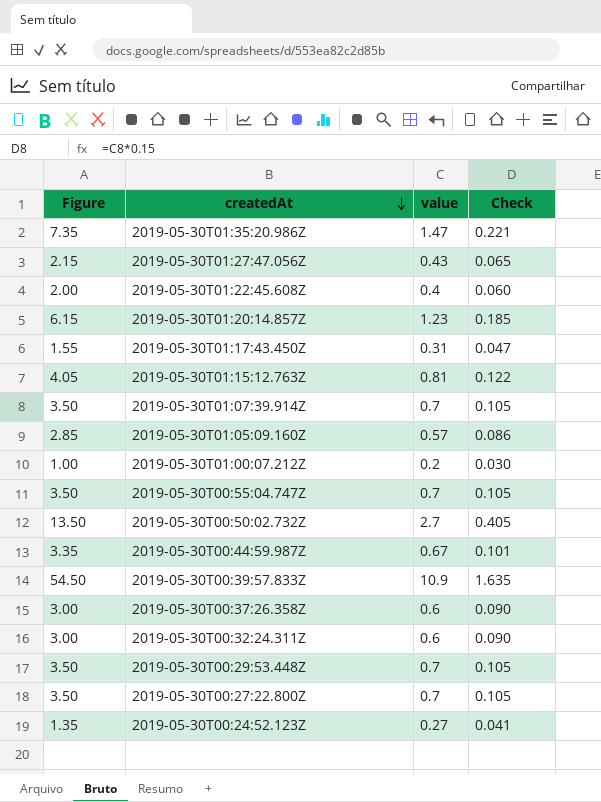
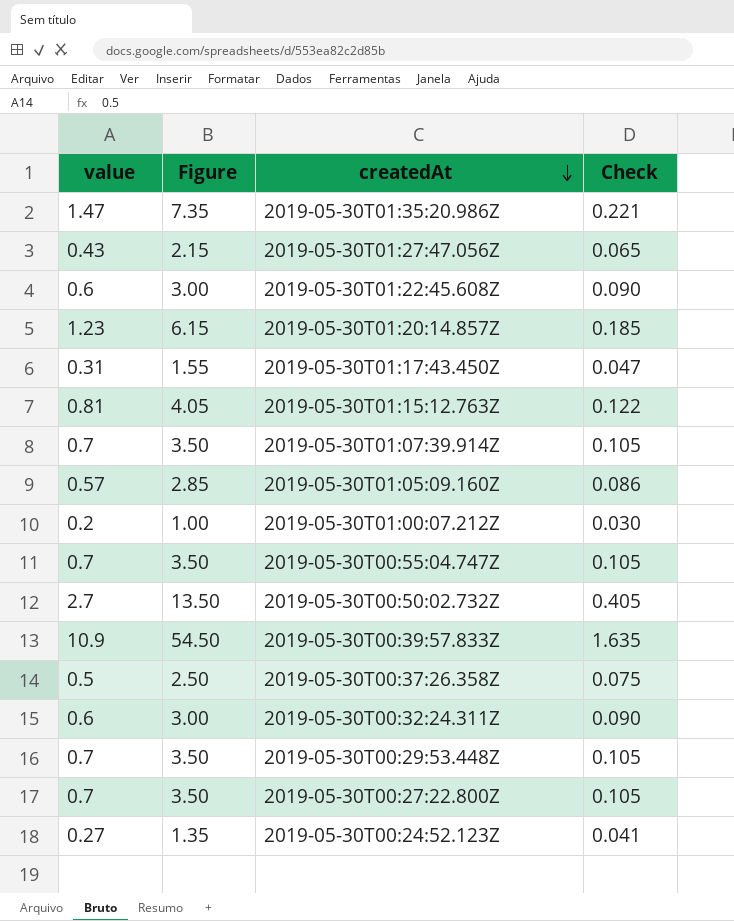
column value | position: 3 -> 1
row 2019-05-30T00:44:59.987Z: 3.35 | 0.67 | 0.101 -> none
2019-05-30T01:22:45.608Z | value: 0.4 -> 0.6
2019-05-30T01:22:45.608Z | Figure: 2.00 -> 3.00
2019-05-30T01:22:45.608Z | Check: 0.060 -> 0.090
2019-05-30T00:37:26.358Z | value: 0.6 -> 0.5
2019-05-30T00:37:26.358Z | Figure: 3.00 -> 2.50
2019-05-30T00:37:26.358Z | Check: 0.090 -> 0.075

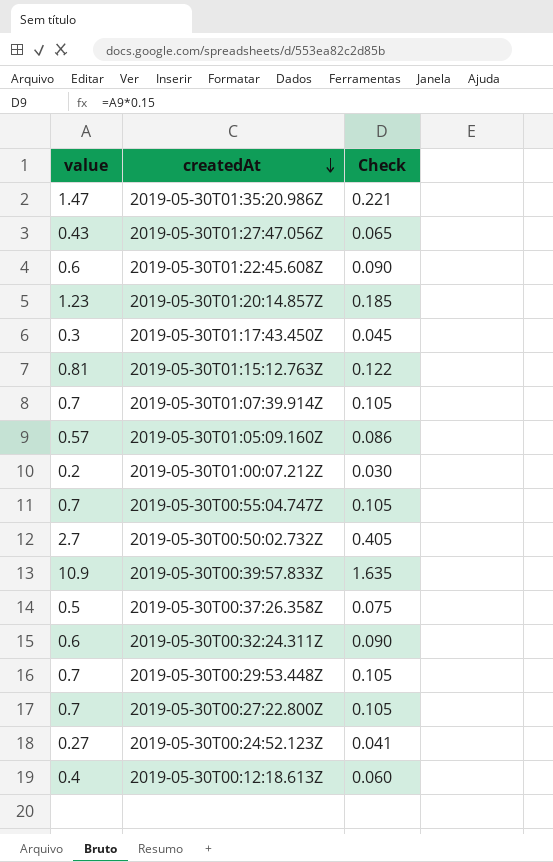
column Figure | formula: [value] * 5 -> none
2019-05-30T01:17:43.450Z | value: 0.31 -> 0.3
2019-05-30T01:17:43.450Z | Check: 0.047 -> 0.045
row 2019-05-30T00:12:18.613Z: none -> 0.4 | 0.060

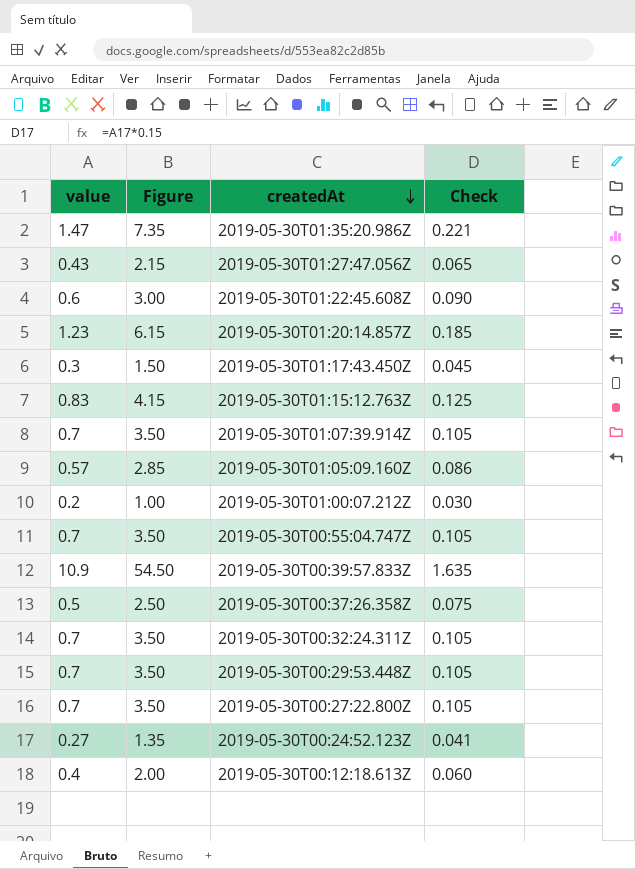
column Figure | formula: none -> [value] * 5
row 2019-05-30T00:50:02.732Z: 2.7 | 0.405 -> none
2019-05-30T01:15:12.763Z | value: 0.81 -> 0.83
2019-05-30T01:15:12.763Z | Check: 0.122 -> 0.125
2019-05-30T00:32:24.311Z | value: 0.6 -> 0.7
2019-05-30T00:32:24.311Z | Check: 0.090 -> 0.105

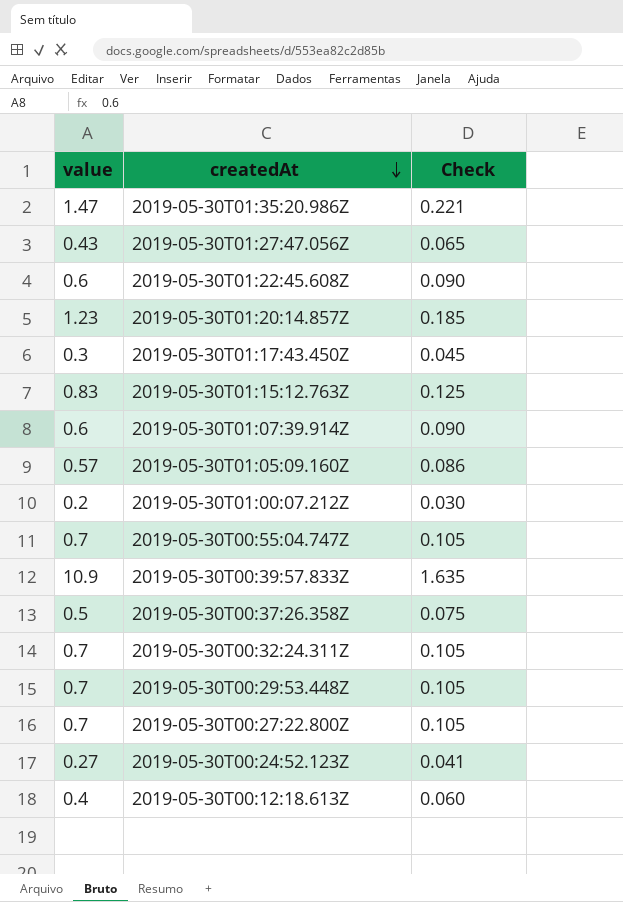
column Figure | formula: [value] * 5 -> none
2019-05-30T01:07:39.914Z | value: 0.7 -> 0.6
2019-05-30T01:07:39.914Z | Check: 0.105 -> 0.090

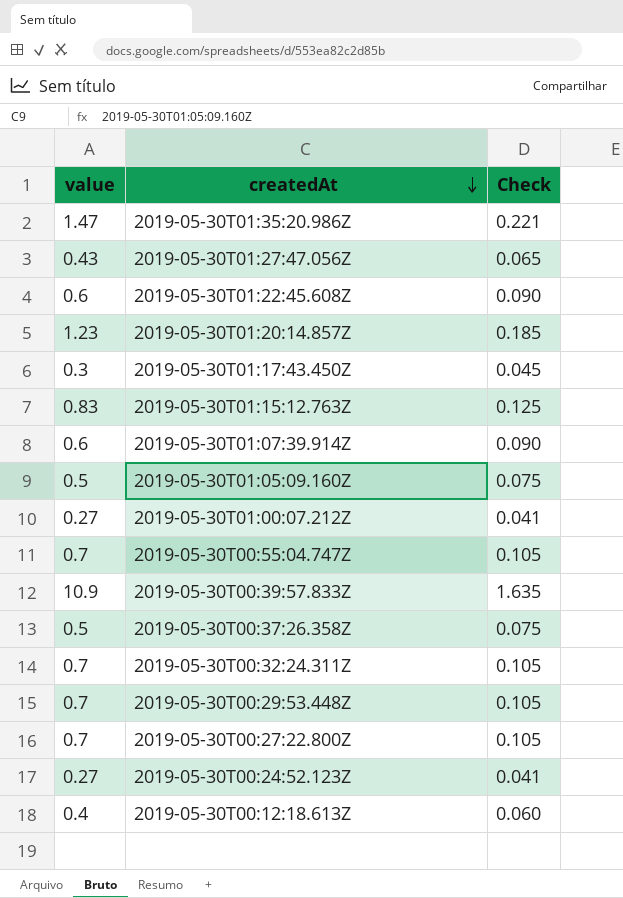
2019-05-30T01:05:09.160Z | value: 0.57 -> 0.5
2019-05-30T01:05:09.160Z | Check: 0.086 -> 0.075
2019-05-30T01:00:07.212Z | value: 0.2 -> 0.27
2019-05-30T01:00:07.212Z | Check: 0.030 -> 0.041

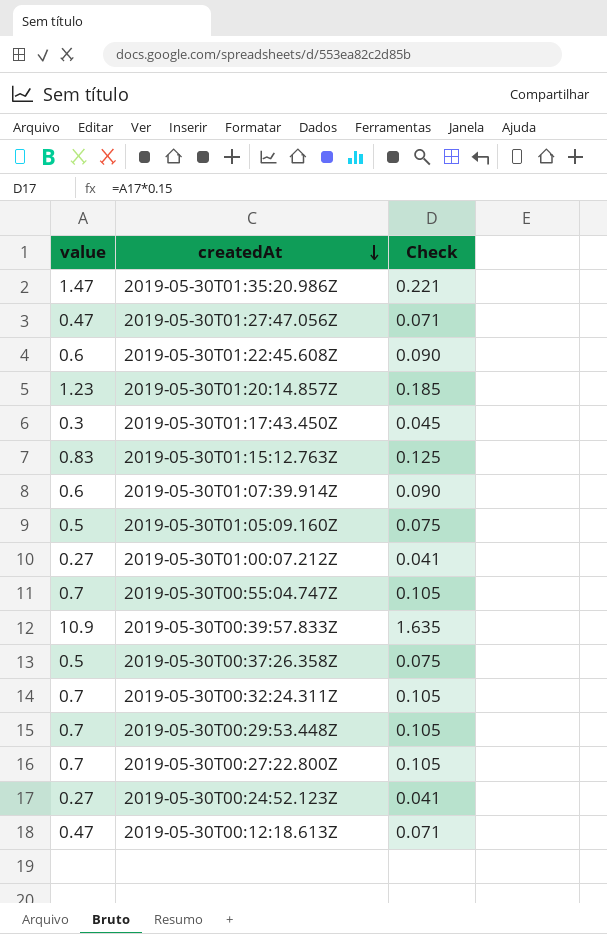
2019-05-30T01:27:47.056Z | value: 0.43 -> 0.47
2019-05-30T01:27:47.056Z | Check: 0.065 -> 0.071
2019-05-30T00:12:18.613Z | value: 0.4 -> 0.47
2019-05-30T00:12:18.613Z | Check: 0.060 -> 0.071

